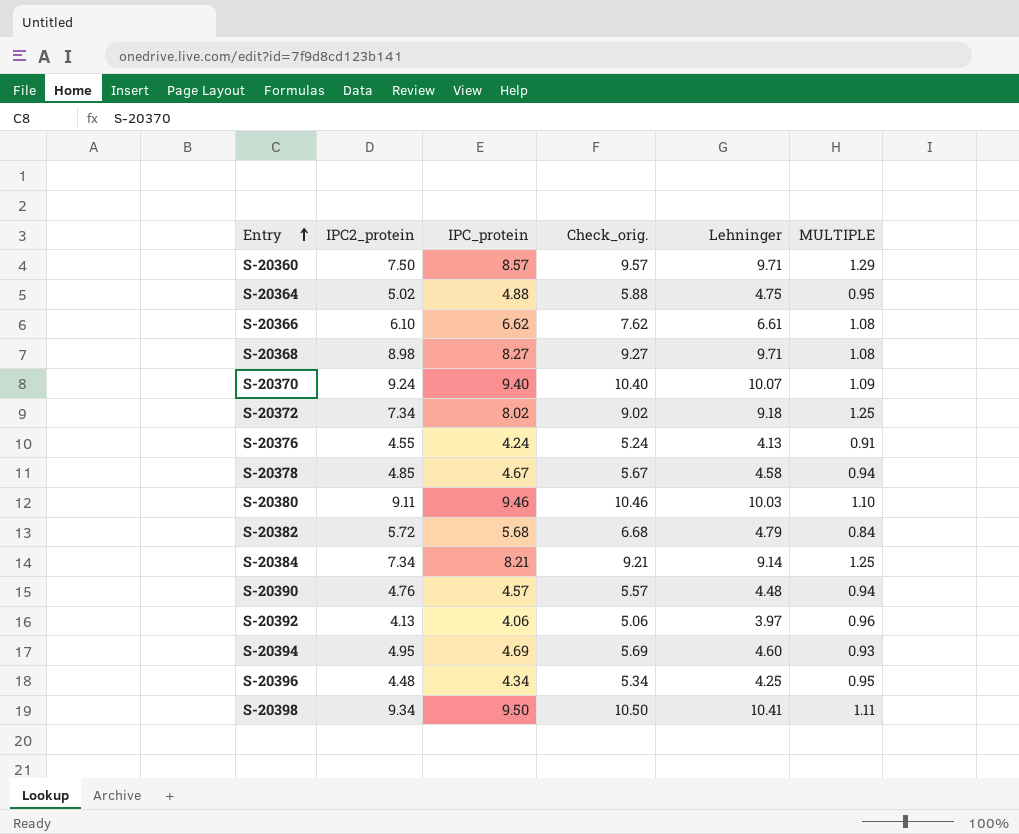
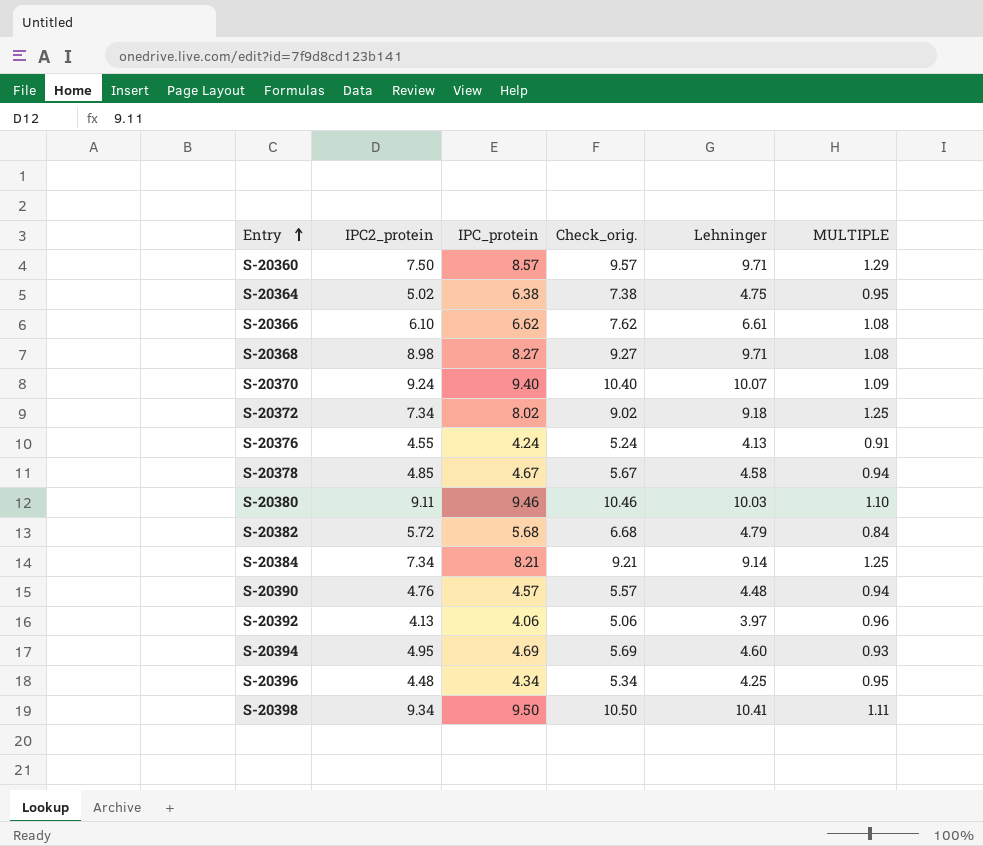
S-20364 | IPC_protein: 4.88 -> 6.38
S-20364 | Check_orig.: 5.88 -> 7.38

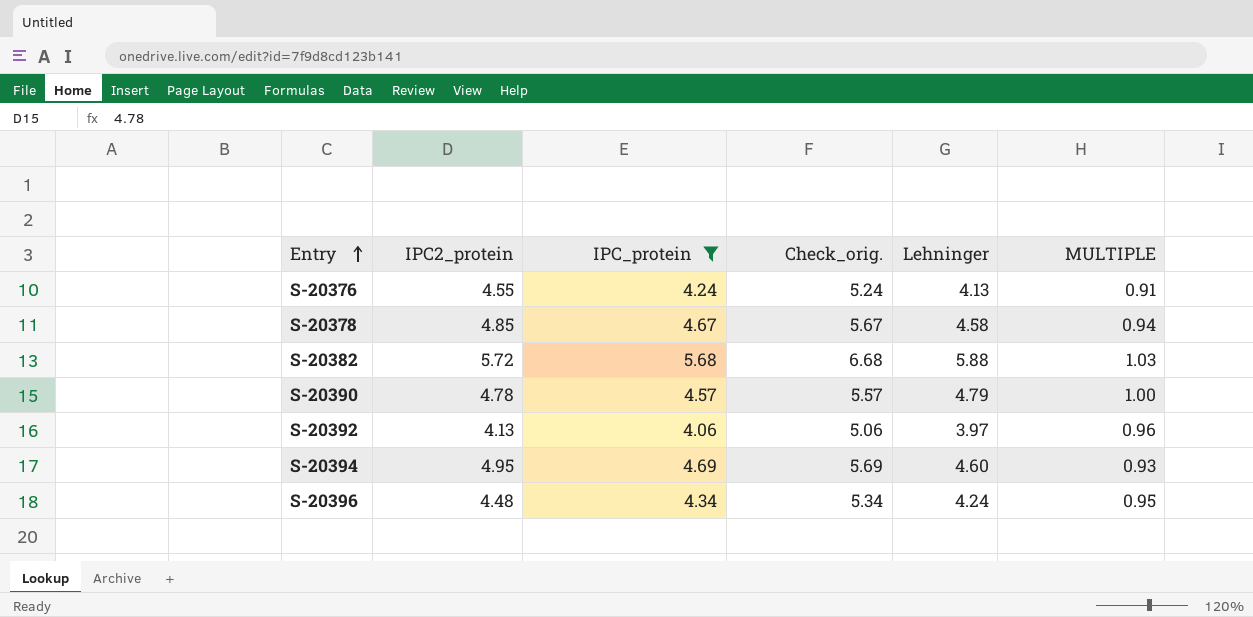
filter: none -> IPC_protein <= 5.68
S-20382 | Lehninger: 4.79 -> 5.88
S-20382 | MULTIPLE: 0.84 -> 1.03
S-20390 | IPC2_protein: 4.76 -> 4.78
S-20390 | Lehninger: 4.48 -> 4.79
S-20390 | MULTIPLE: 0.94 -> 1.00
S-20396 | Lehninger: 4.25 -> 4.24

